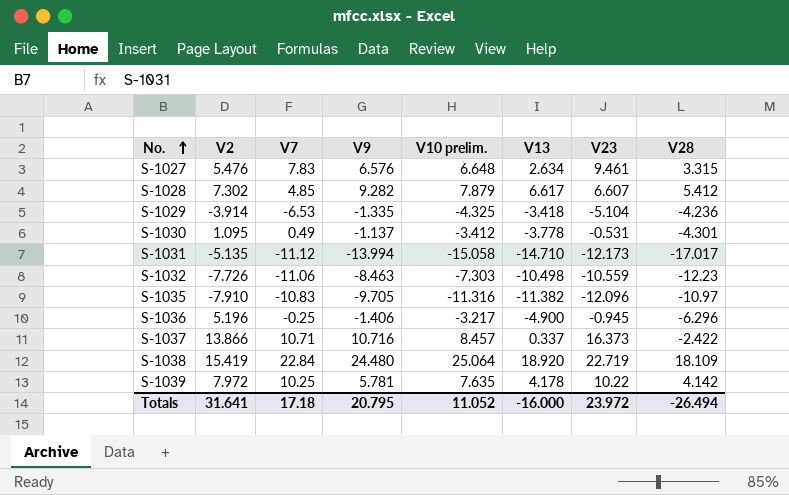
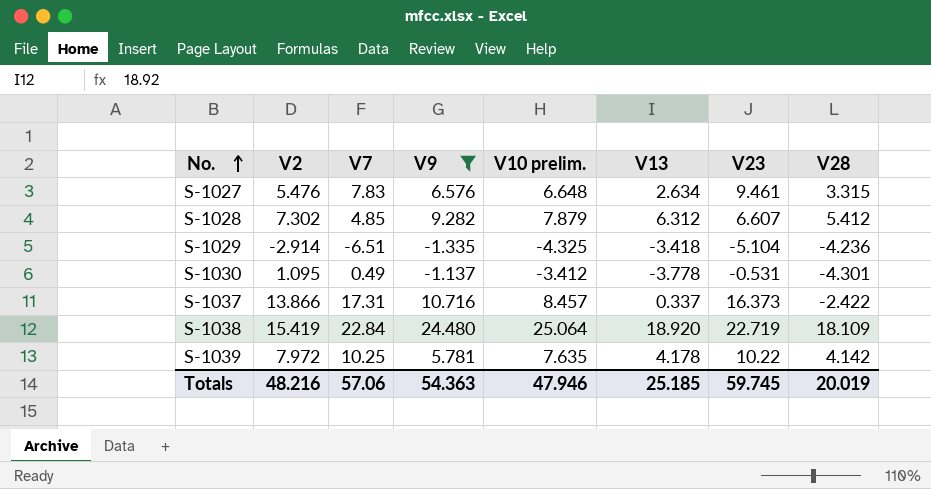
filter: none -> V9 >= -1.335
S-1028 | V13: 6.617 -> 6.312
S-1029 | V2: -3.914 -> -2.914
S-1029 | V7: -6.53 -> -6.51
S-1037 | V7: 10.71 -> 17.31
Totals | V2: 31.641 -> 48.216
Totals | V7: 17.18 -> 57.06
Totals | V9: 20.795 -> 54.363
Totals | V10 prelim.: 11.052 -> 47.946
Totals | V13: -16.000 -> 25.185
Totals | V23: 23.972 -> 59.745
Totals | V28: -26.494 -> 20.019

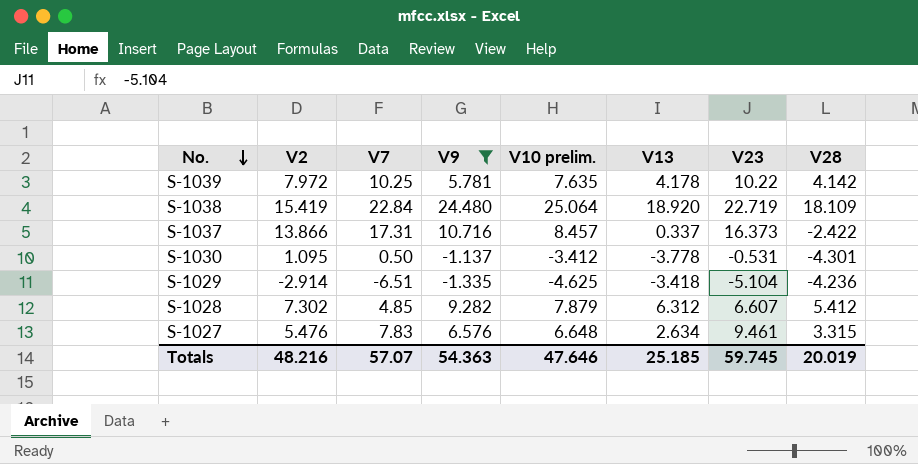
row order: No. ascending -> No. descending
S-1030 | V7: 0.49 -> 0.50
S-1029 | V10 prelim.: -4.325 -> -4.625
Totals | V7: 57.06 -> 57.07
Totals | V10 prelim.: 47.946 -> 47.646

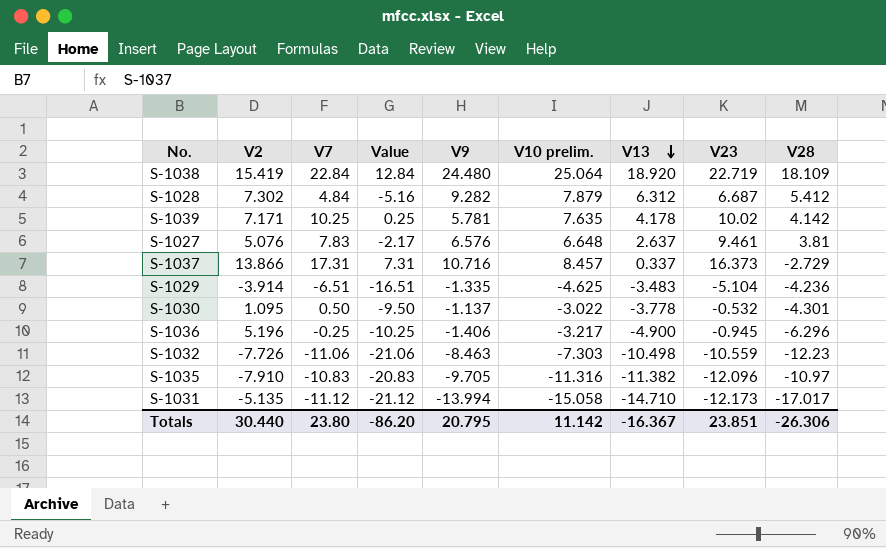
filter: V9 >= -1.335 -> none
row order: No. descending -> V13 descending
column Value | formula: none -> [V7] - 10
S-1028 | V7: 4.85 -> 4.84
S-1028 | V23: 6.607 -> 6.687
S-1039 | V2: 7.972 -> 7.171
S-1039 | V23: 10.22 -> 10.02
S-1027 | V2: 5.476 -> 5.076
S-1027 | V13: 2.634 -> 2.637
S-1027 | V28: 3.315 -> 3.81
S-1037 | V28: -2.422 -> -2.729
S-1029 | V2: -2.914 -> -3.914
S-1029 | V13: -3.418 -> -3.483
S-1030 | V10 prelim.: -3.412 -> -3.022
S-1030 | V23: -0.531 -> -0.532
Totals | V2: 48.216 -> 30.440
Totals | V7: 57.07 -> 23.80
Totals | V9: 54.363 -> 20.795
Totals | V10 prelim.: 47.646 -> 11.142
Totals | V13: 25.185 -> -16.367
Totals | V23: 59.745 -> 23.851
Totals | V28: 20.019 -> -26.306

